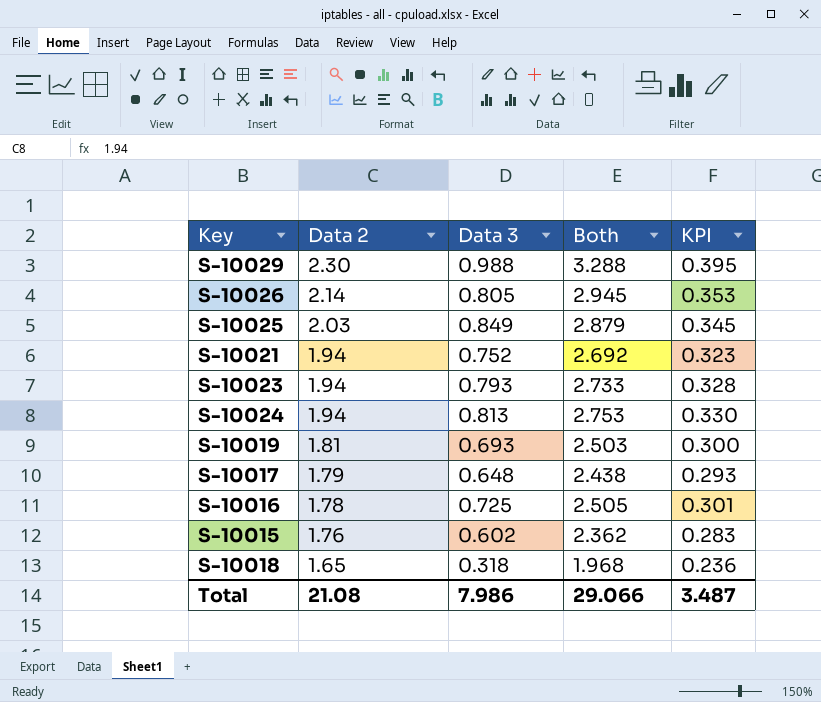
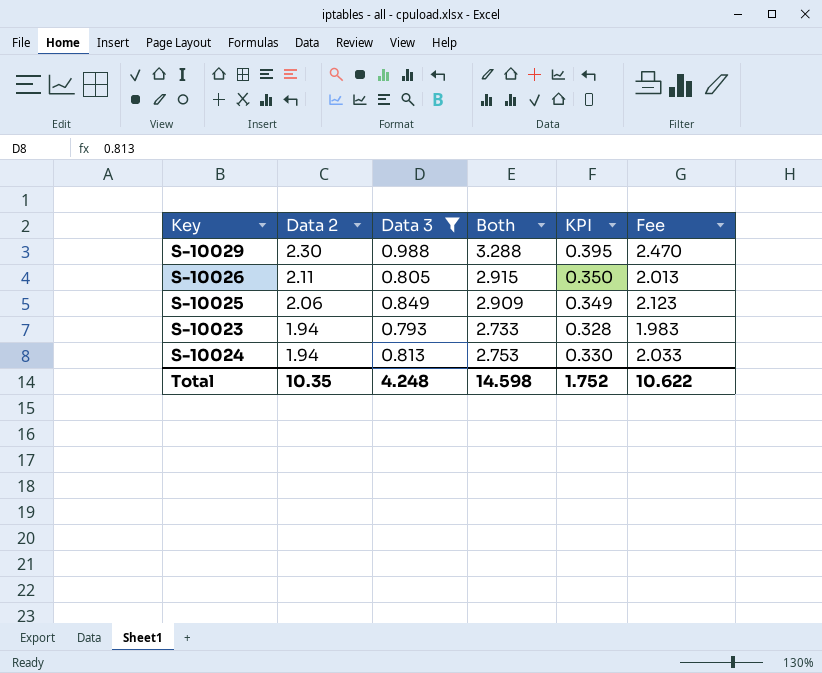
filter: none -> Data 3 >= 0.793
column Fee | formula: none -> [Data 3] * 2.5
S-10026 | Data 2: 2.14 -> 2.11
S-10026 | Both: 2.945 -> 2.915
S-10026 | KPI: 0.353 -> 0.350
S-10025 | Data 2: 2.03 -> 2.06
S-10025 | Both: 2.879 -> 2.909
S-10025 | KPI: 0.345 -> 0.349
Total | Data 2: 21.08 -> 10.35
Total | Data 3: 7.986 -> 4.248
Total | Both: 29.066 -> 14.598
Total | KPI: 3.487 -> 1.752

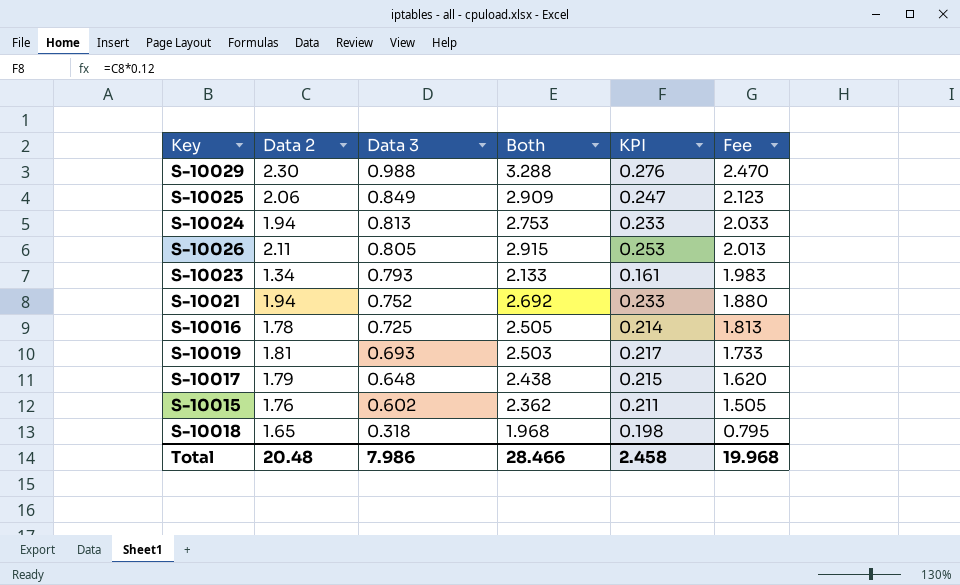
filter: Data 3 >= 0.793 -> none
row order: Data 2 descending -> Data 3 descending
column KPI | formula: [Both] * 0.12 -> [Data 2] * 0.12
S-10023 | Data 2: 1.94 -> 1.34
S-10023 | Both: 2.733 -> 2.133
Total | Data 2: 10.35 -> 20.48
Total | Data 3: 4.248 -> 7.986
Total | Both: 14.598 -> 28.466
Total | KPI: 1.752 -> 2.458
Total | Fee: 10.622 -> 19.968

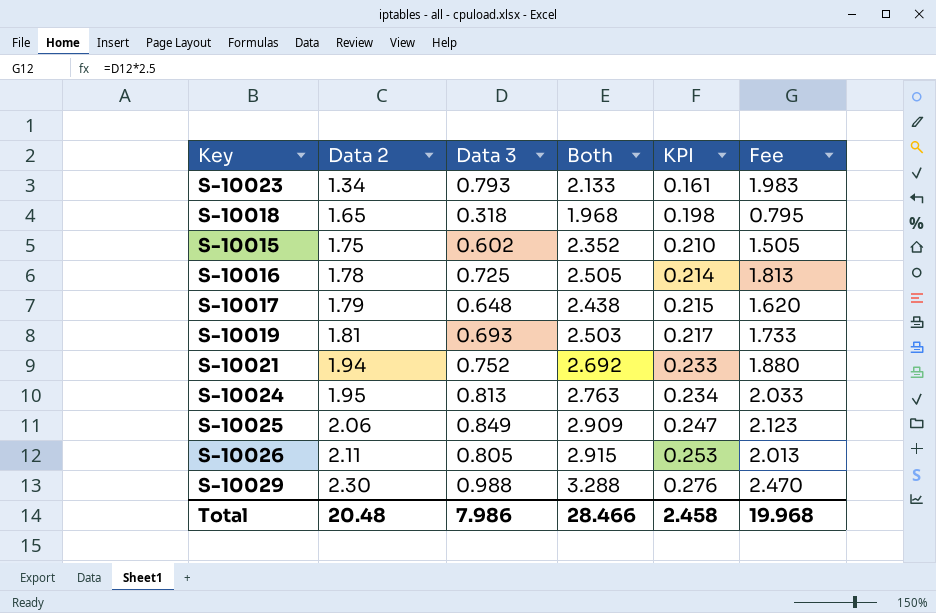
row order: Data 3 descending -> Data 2 ascending
S-10015 | Data 2: 1.76 -> 1.75
S-10015 | Both: 2.362 -> 2.352
S-10015 | KPI: 0.211 -> 0.210
S-10024 | Data 2: 1.94 -> 1.95
S-10024 | Both: 2.753 -> 2.763
S-10024 | KPI: 0.233 -> 0.234

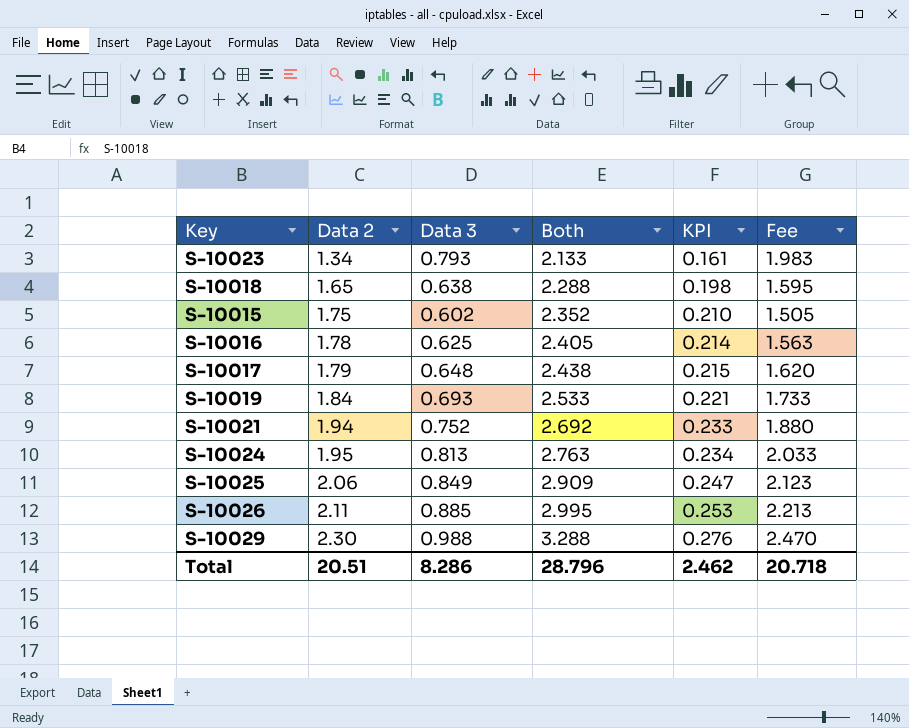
S-10018 | Data 3: 0.318 -> 0.638
S-10018 | Both: 1.968 -> 2.288
S-10018 | Fee: 0.795 -> 1.595
S-10016 | Data 3: 0.725 -> 0.625
S-10016 | Both: 2.505 -> 2.405
S-10016 | Fee: 1.813 -> 1.563
S-10019 | Data 2: 1.81 -> 1.84
S-10019 | Both: 2.503 -> 2.533
S-10019 | KPI: 0.217 -> 0.221
S-10026 | Data 3: 0.805 -> 0.885
S-10026 | Both: 2.915 -> 2.995
S-10026 | Fee: 2.013 -> 2.213
Total | Data 2: 20.48 -> 20.51
Total | Data 3: 7.986 -> 8.286
Total | Both: 28.466 -> 28.796
Total | KPI: 2.458 -> 2.462
Total | Fee: 19.968 -> 20.718

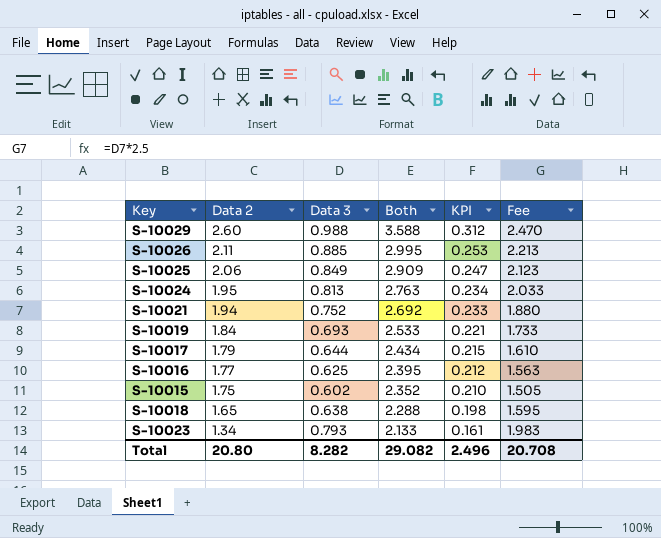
row order: Data 2 ascending -> Data 2 descending
S-10029 | Data 2: 2.30 -> 2.60
S-10029 | Both: 3.288 -> 3.588
S-10029 | KPI: 0.276 -> 0.312
S-10017 | Data 3: 0.648 -> 0.644
S-10017 | Both: 2.438 -> 2.434
S-10017 | Fee: 1.620 -> 1.610
S-10016 | Data 2: 1.78 -> 1.77
S-10016 | Both: 2.405 -> 2.395
S-10016 | KPI: 0.214 -> 0.212
Total | Data 2: 20.51 -> 20.80
Total | Data 3: 8.286 -> 8.282
Total | Both: 28.796 -> 29.082
Total | KPI: 2.462 -> 2.496
Total | Fee: 20.718 -> 20.708

